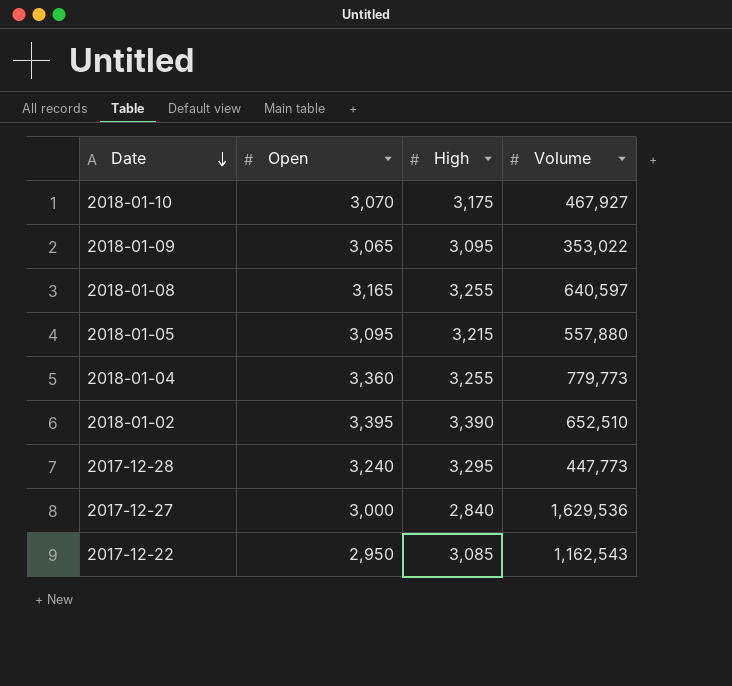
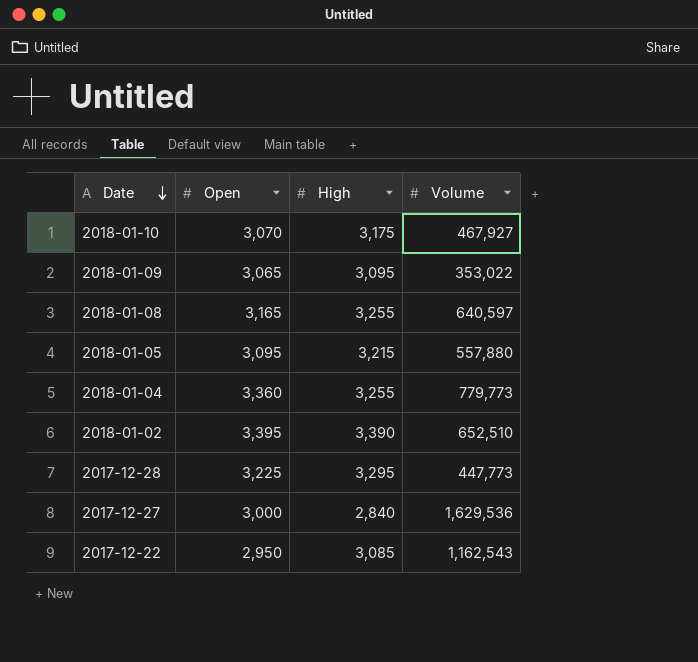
2017-12-28 | Open: 3,240 -> 3,225

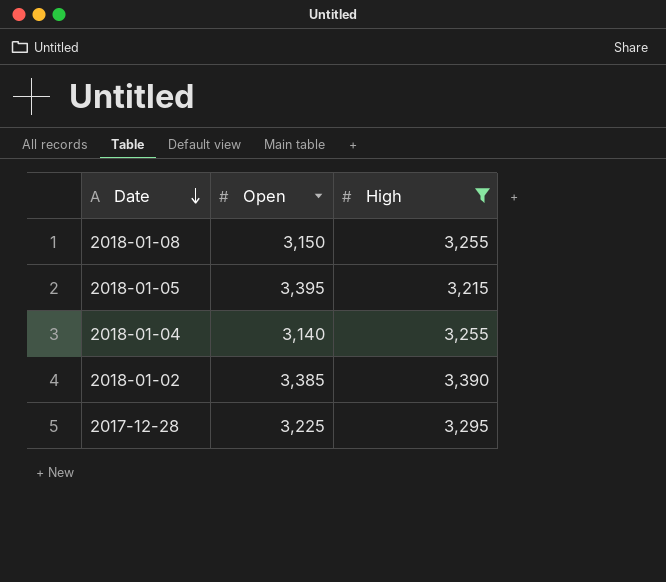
filter: none -> High >= 3,215
column Volume | position: 4 -> none
2018-01-08 | Open: 3,165 -> 3,150
2018-01-05 | Open: 3,095 -> 3,395
2018-01-04 | Open: 3,360 -> 3,140
2018-01-02 | Open: 3,395 -> 3,385

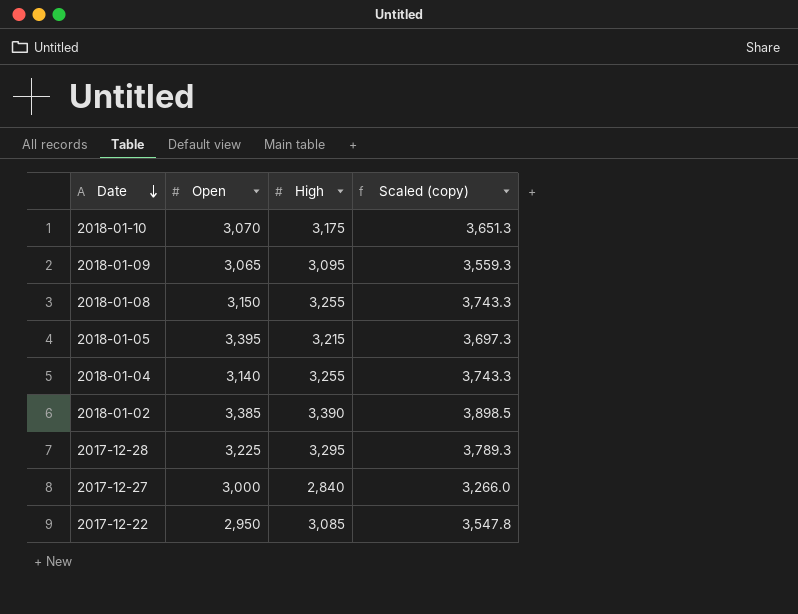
filter: High >= 3,215 -> none
column Scaled (copy) | formula: none -> [High] * 1.15

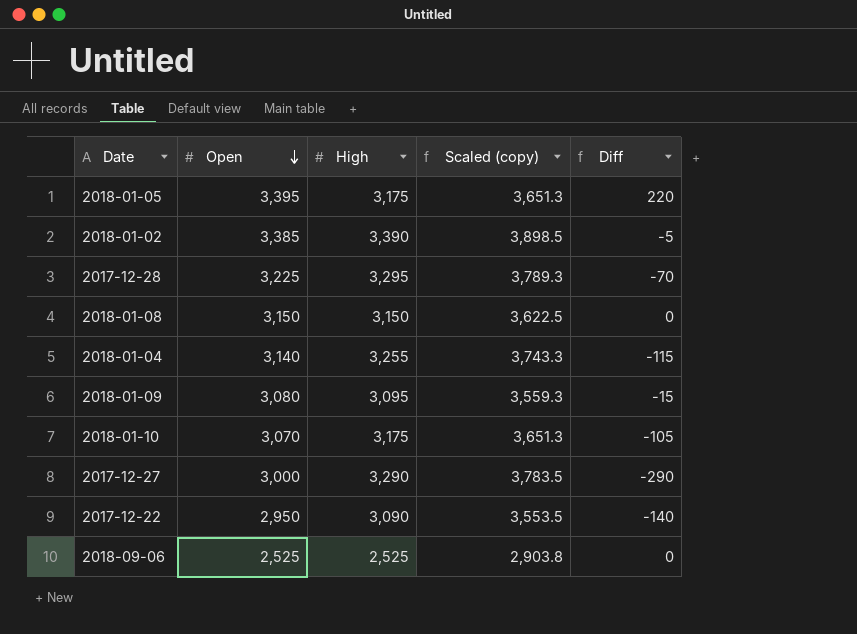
row order: Date descending -> Open descending
column Diff | formula: none -> [Open] - [High]
2018-01-05 | High: 3,215 -> 3,175
2018-01-05 | Scaled (copy): 3,697.3 -> 3,651.3
2018-01-08 | High: 3,255 -> 3,150
2018-01-08 | Scaled (copy): 3,743.3 -> 3,622.5
2018-01-09 | Open: 3,065 -> 3,080
2017-12-27 | High: 2,840 -> 3,290
2017-12-27 | Scaled (copy): 3,266.0 -> 3,783.5
2017-12-22 | High: 3,085 -> 3,090
2017-12-22 | Scaled (copy): 3,547.8 -> 3,553.5
row 2018-09-06: none -> 2,525 | 2,525 | 2,903.8 | 0

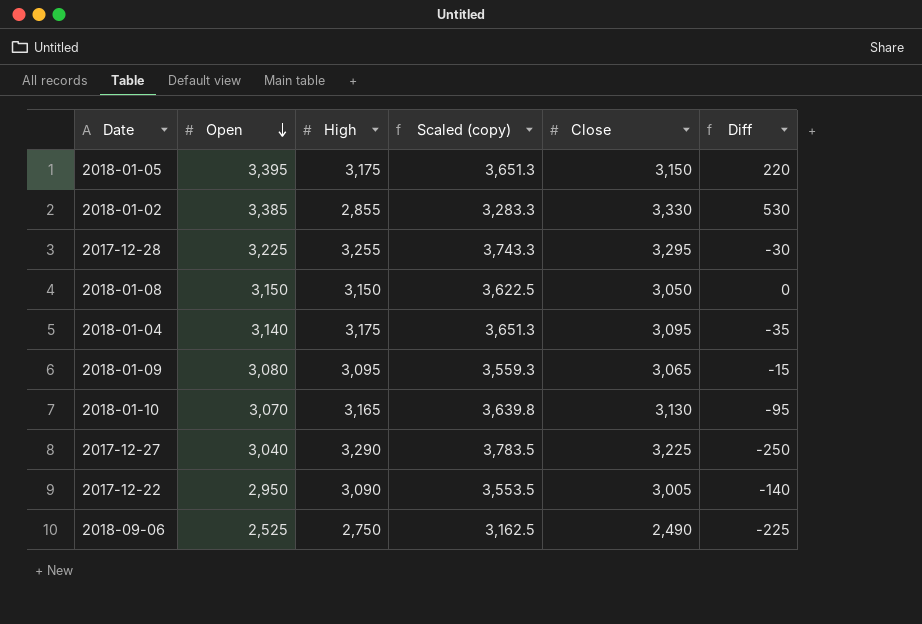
column Close | position: none -> 5
2018-01-02 | High: 3,390 -> 2,855
2018-01-02 | Scaled (copy): 3,898.5 -> 3,283.3
2018-01-02 | Diff: -5 -> 530
2017-12-28 | High: 3,295 -> 3,255
2017-12-28 | Scaled (copy): 3,789.3 -> 3,743.3
2017-12-28 | Diff: -70 -> -30
2018-01-04 | High: 3,255 -> 3,175
2018-01-04 | Scaled (copy): 3,743.3 -> 3,651.3
2018-01-04 | Diff: -115 -> -35
2018-01-10 | High: 3,175 -> 3,165
2018-01-10 | Scaled (copy): 3,651.3 -> 3,639.8
2018-01-10 | Diff: -105 -> -95
2017-12-27 | Open: 3,000 -> 3,040
2017-12-27 | Diff: -290 -> -250
2018-09-06 | High: 2,525 -> 2,750
2018-09-06 | Scaled (copy): 2,903.8 -> 3,162.5
2018-09-06 | Diff: 0 -> -225

